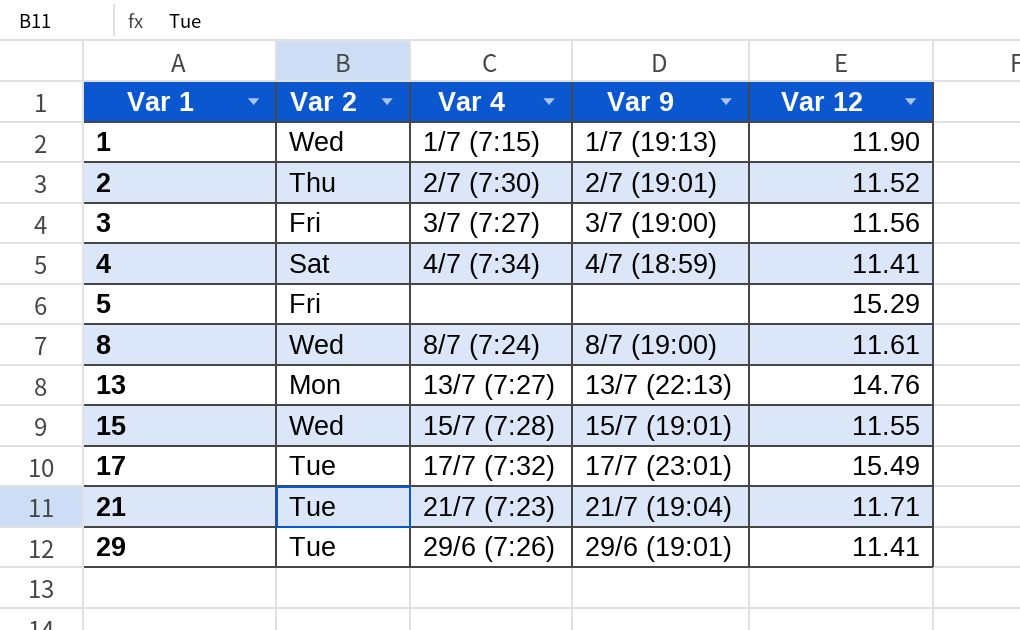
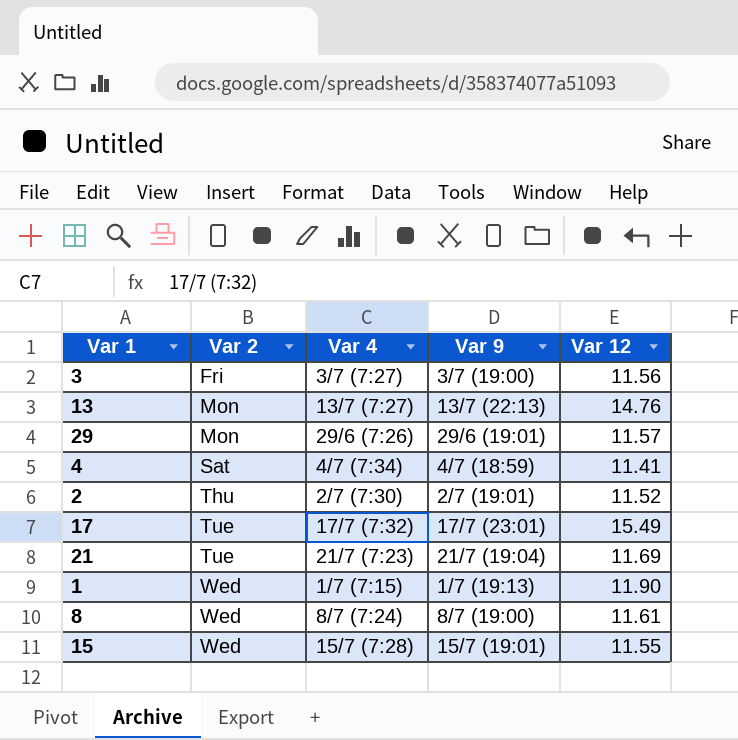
row order: Var 1 ascending -> Var 2 ascending
row 5: Fri | none | none | 15.29 -> none
29 | Var 2: Tue -> Mon
29 | Var 12: 11.41 -> 11.57
21 | Var 12: 11.71 -> 11.69

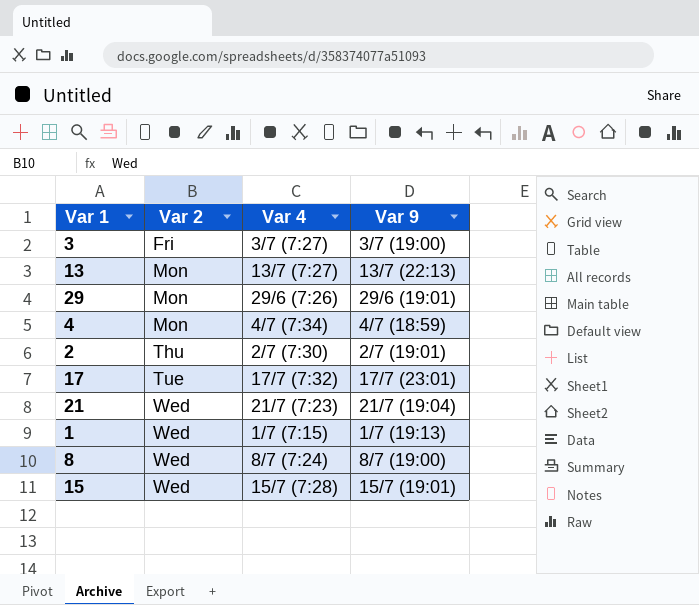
column Var 12 | position: 5 -> none
4 | Var 2: Sat -> Mon
21 | Var 2: Tue -> Wed

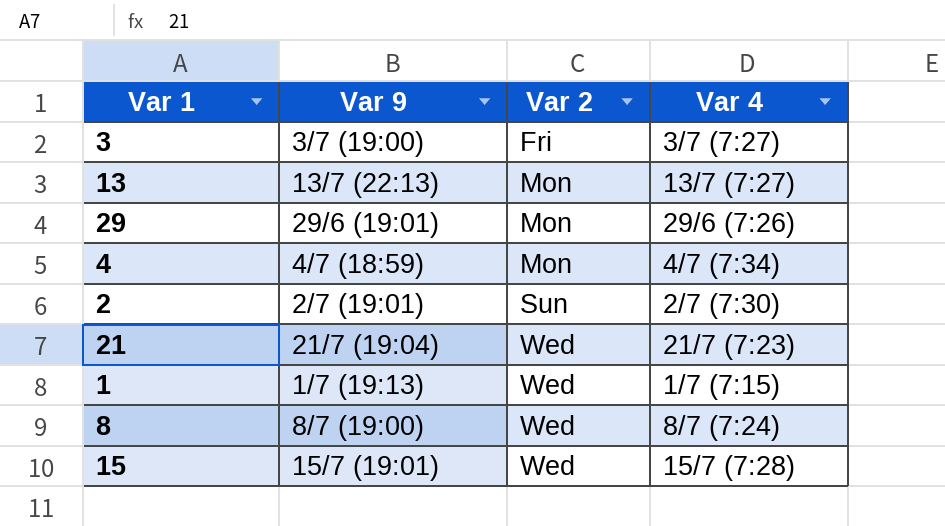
column Var 9 | position: 4 -> 2
row 17: Tue | 17/7 (7:32) | 17/7 (23:01) -> none
2 | Var 2: Thu -> Sun

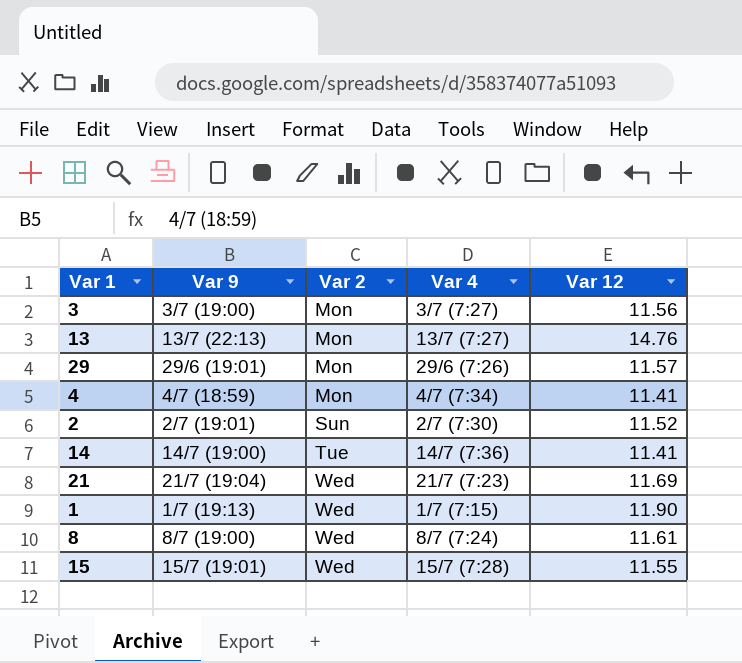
column Var 12 | position: none -> 5
3 | Var 2: Fri -> Mon
row 14: none -> 14/7 (19:00) | Tue | 14/7 (7:36) | 11.41

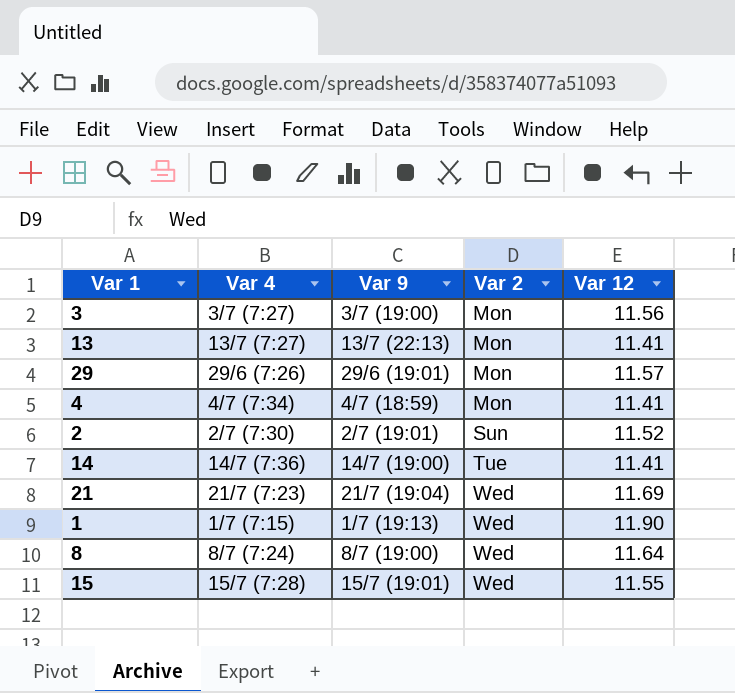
column Var 4 | position: 4 -> 2
13 | Var 12: 14.76 -> 11.41
8 | Var 12: 11.61 -> 11.64

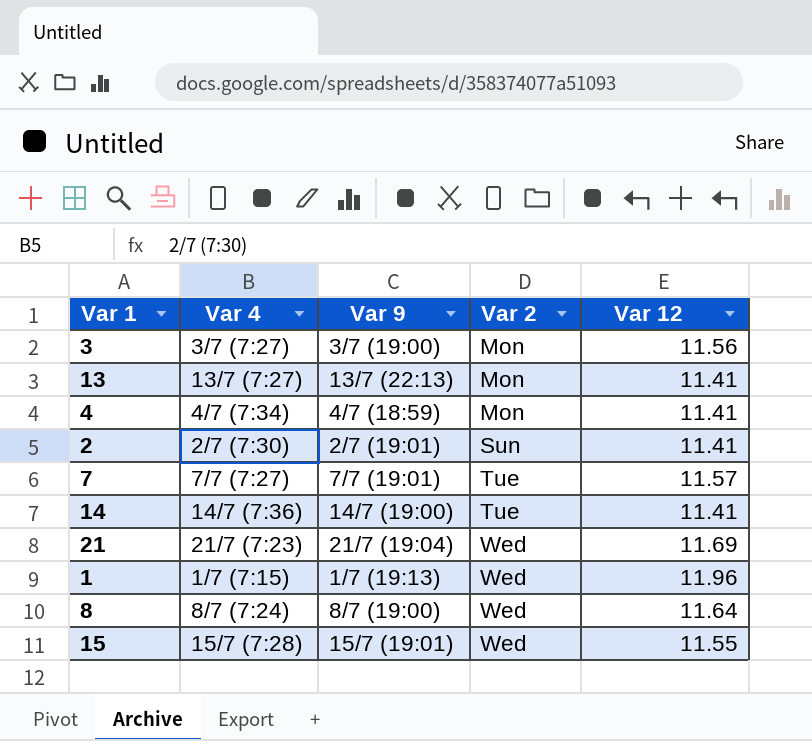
row 29: 29/6 (7:26) | 29/6 (19:01) | Mon | 11.57 -> none
2 | Var 12: 11.52 -> 11.41
row 7: none -> 7/7 (7:27) | 7/7 (19:01) | Tue | 11.57
1 | Var 12: 11.90 -> 11.96

